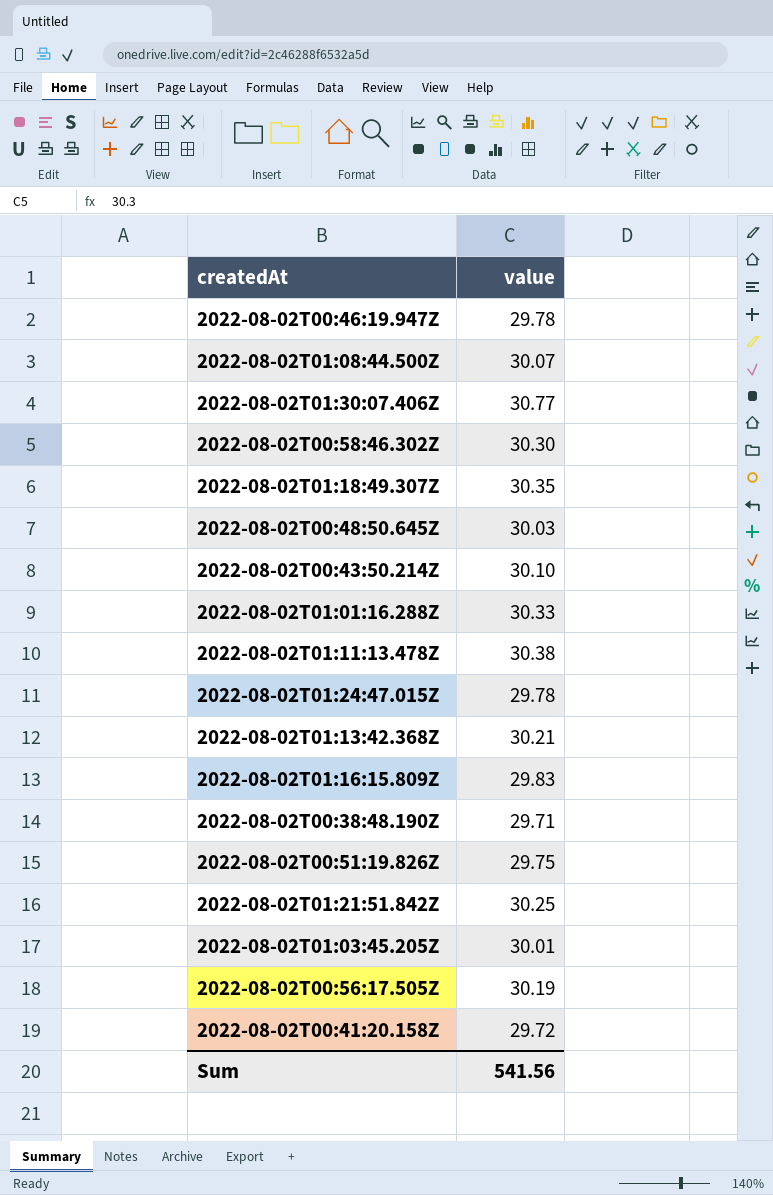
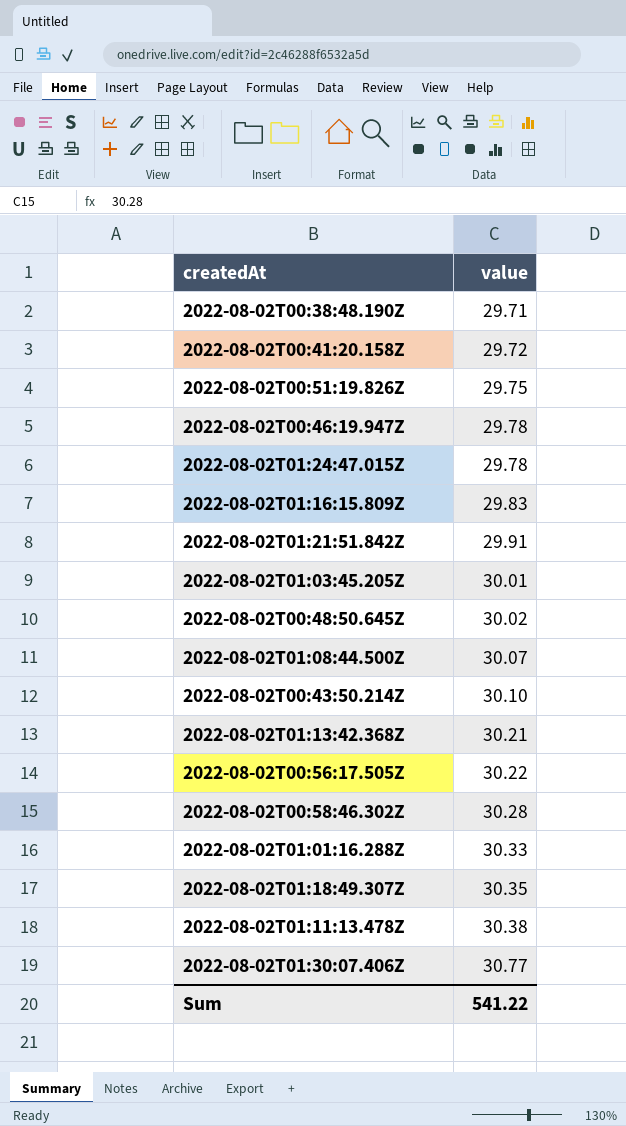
row order: none -> value ascending
2022-08-02T01:21:51.842Z | value: 30.25 -> 29.91
2022-08-02T00:48:50.645Z | value: 30.03 -> 30.02
2022-08-02T00:56:17.505Z | value: 30.19 -> 30.22
2022-08-02T00:58:46.302Z | value: 30.30 -> 30.28
Sum | value: 541.56 -> 541.22

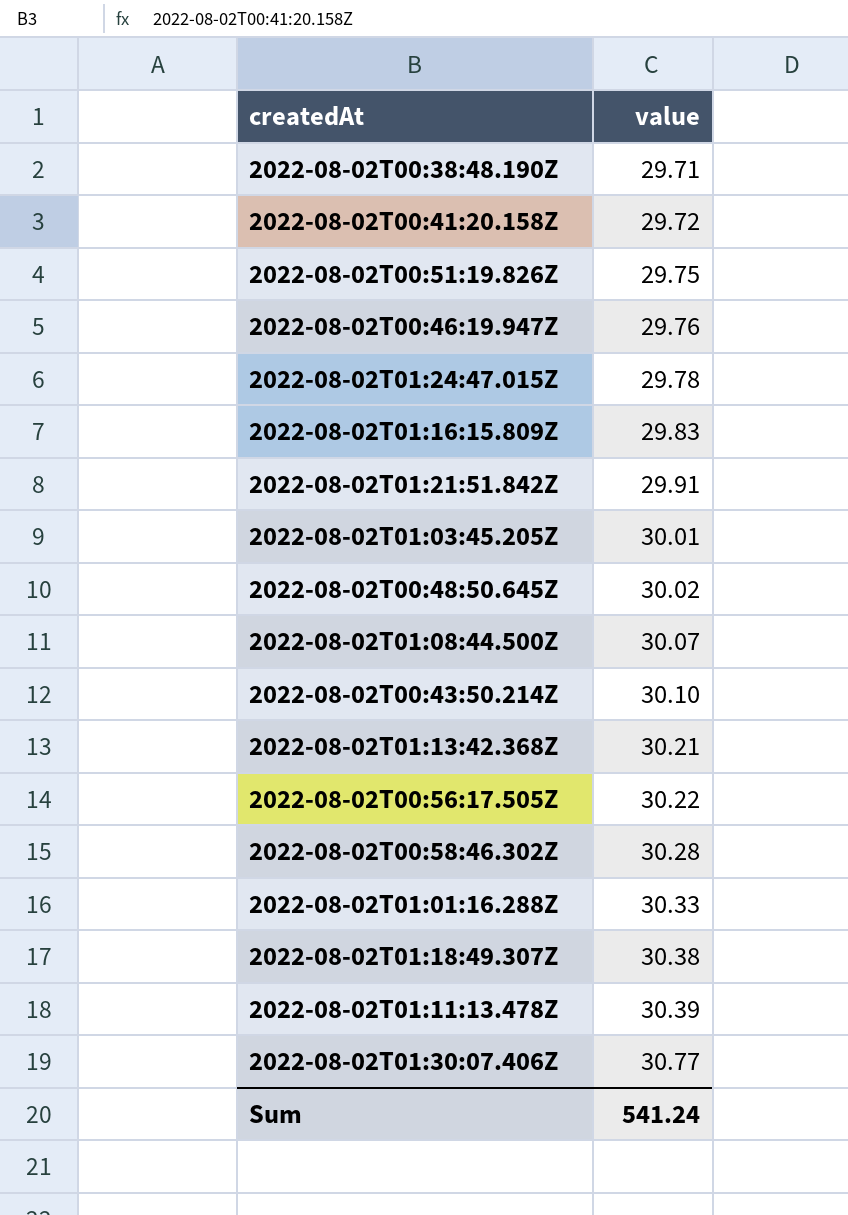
2022-08-02T00:46:19.947Z | value: 29.78 -> 29.76
2022-08-02T01:18:49.307Z | value: 30.35 -> 30.38
2022-08-02T01:11:13.478Z | value: 30.38 -> 30.39
Sum | value: 541.22 -> 541.24

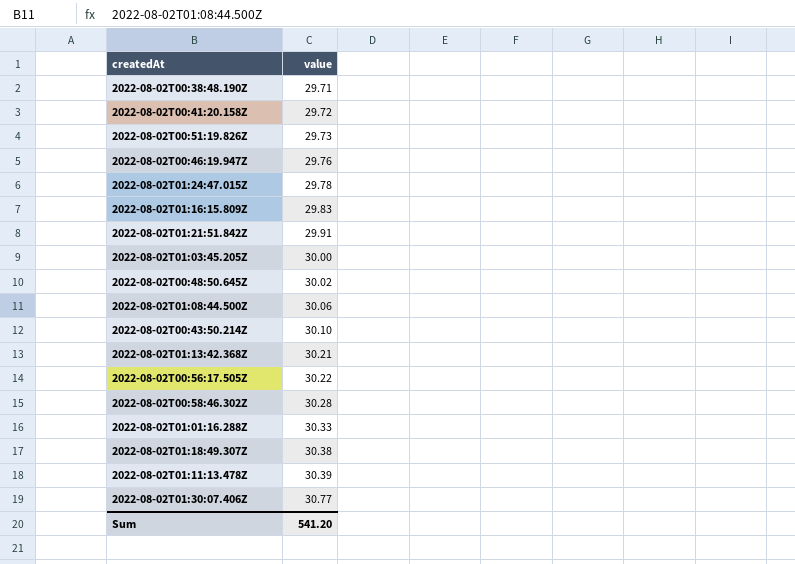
2022-08-02T00:51:19.826Z | value: 29.75 -> 29.73
2022-08-02T01:03:45.205Z | value: 30.01 -> 30.00
2022-08-02T01:08:44.500Z | value: 30.07 -> 30.06
Sum | value: 541.24 -> 541.20

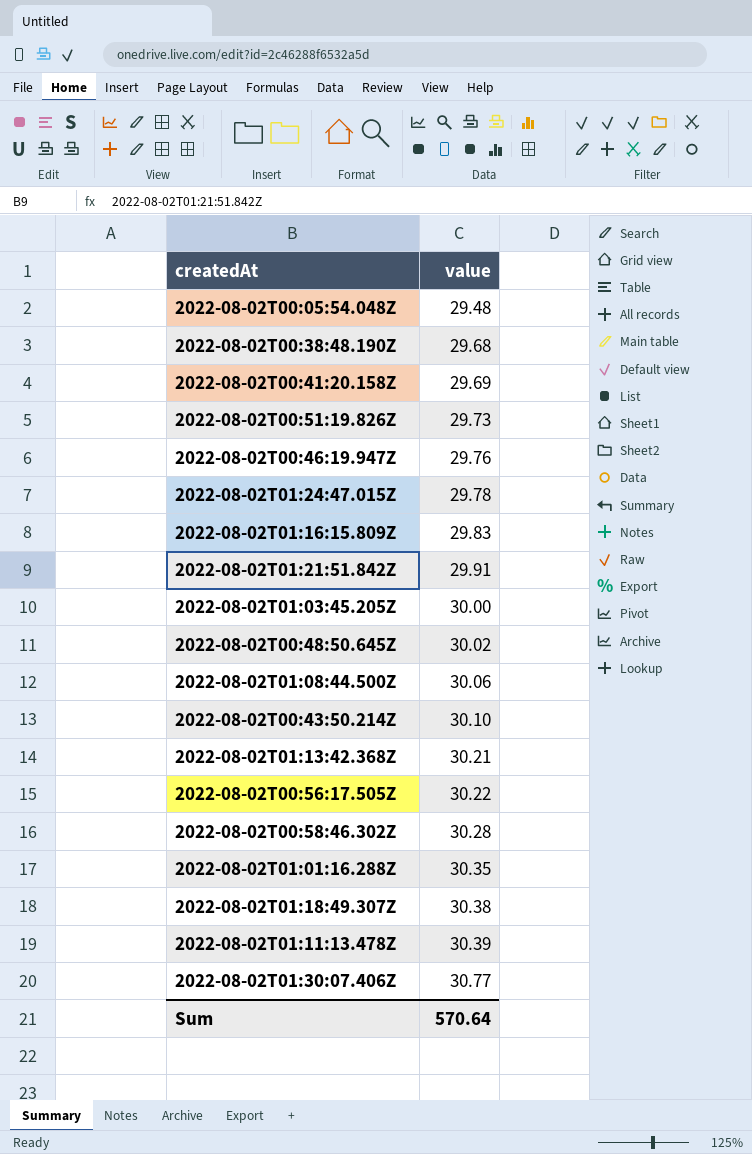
row 2022-08-02T00:05:54.048Z: none -> 29.48
2022-08-02T00:38:48.190Z | value: 29.71 -> 29.68
2022-08-02T00:41:20.158Z | value: 29.72 -> 29.69
2022-08-02T01:01:16.288Z | value: 30.33 -> 30.35
Sum | value: 541.20 -> 570.64

